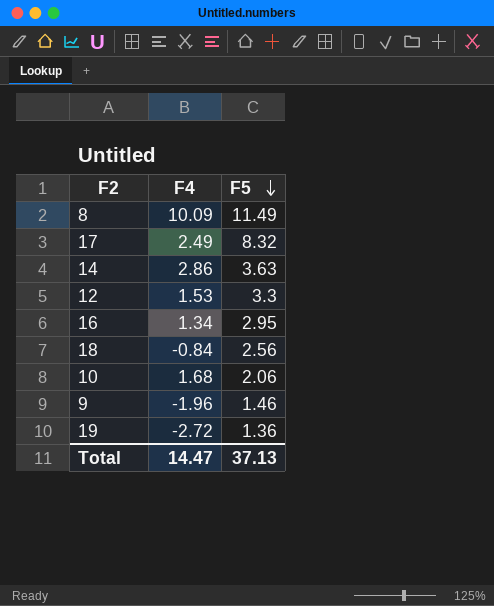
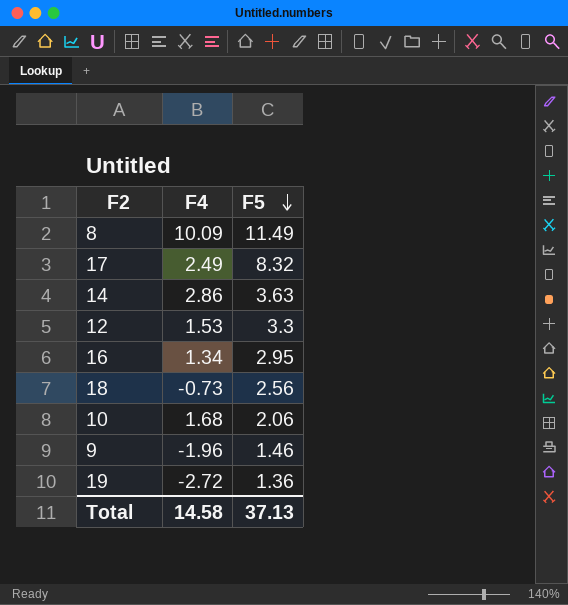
18 | F4: -0.84 -> -0.73
Total | F4: 14.47 -> 14.58

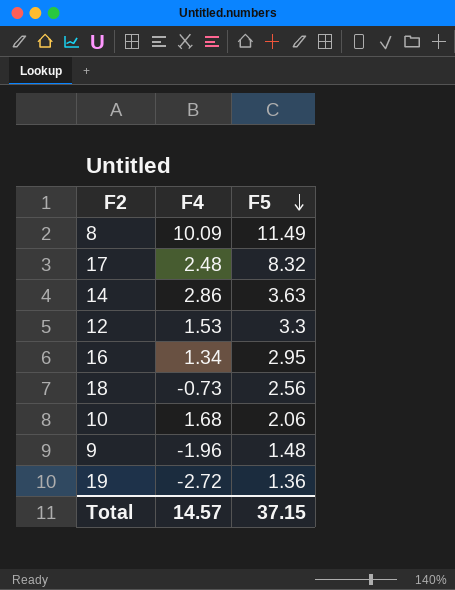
17 | F4: 2.49 -> 2.48
9 | F5: 1.46 -> 1.48
Total | F4: 14.58 -> 14.57
Total | F5: 37.13 -> 37.15

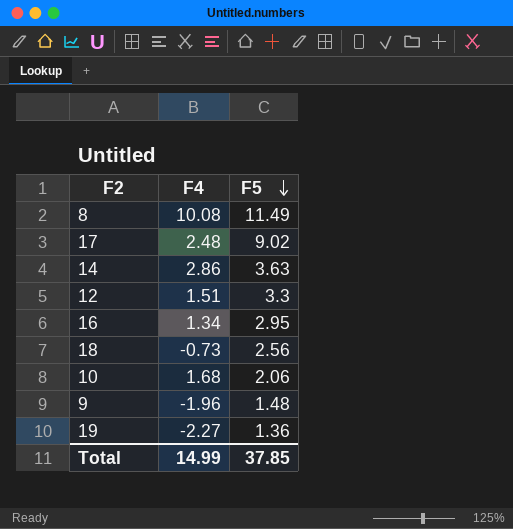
8 | F4: 10.09 -> 10.08
17 | F5: 8.32 -> 9.02
12 | F4: 1.53 -> 1.51
19 | F4: -2.72 -> -2.27
Total | F4: 14.57 -> 14.99
Total | F5: 37.15 -> 37.85

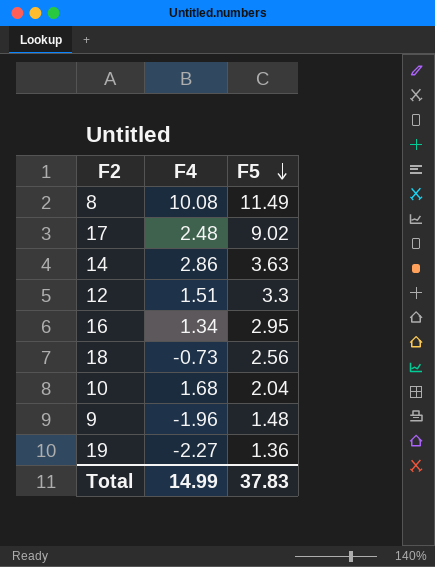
10 | F5: 2.06 -> 2.04
Total | F5: 37.85 -> 37.83

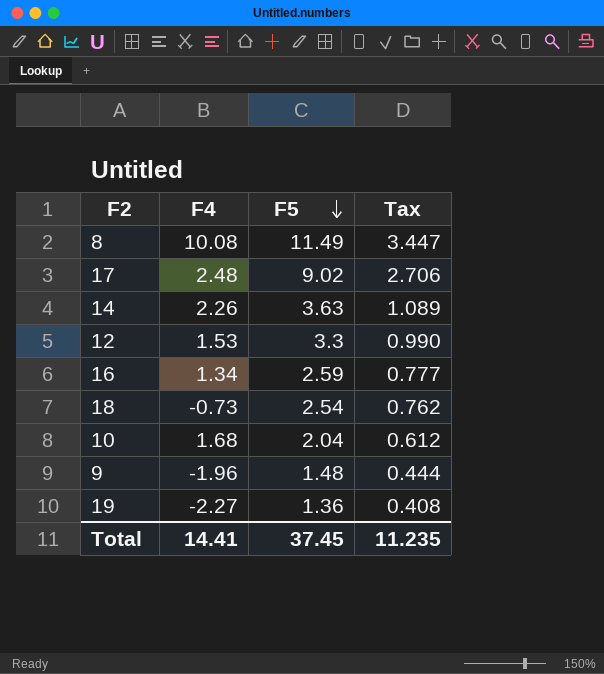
column Tax | formula: none -> [F5] * 0.3
14 | F4: 2.86 -> 2.26
12 | F4: 1.51 -> 1.53
16 | F5: 2.95 -> 2.59
18 | F5: 2.56 -> 2.54
Total | F4: 14.99 -> 14.41
Total | F5: 37.83 -> 37.45

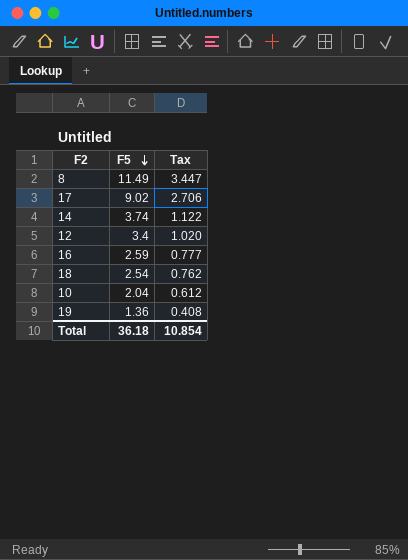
column F4 | position: 2 -> none
row 9: -1.96 | 1.48 | 0.444 -> none
14 | F5: 3.63 -> 3.74
14 | Tax: 1.089 -> 1.122
12 | F5: 3.3 -> 3.4
12 | Tax: 0.990 -> 1.020
Total | F5: 37.45 -> 36.18
Total | Tax: 11.235 -> 10.854

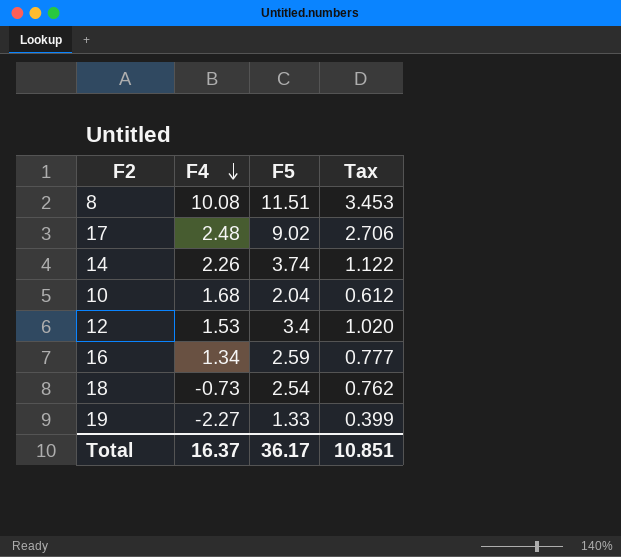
row order: F5 descending -> F4 descending
column F4 | position: none -> 2
8 | F5: 11.49 -> 11.51
8 | Tax: 3.447 -> 3.453
19 | F5: 1.36 -> 1.33
19 | Tax: 0.408 -> 0.399
Total | F5: 36.18 -> 36.17
Total | Tax: 10.854 -> 10.851

